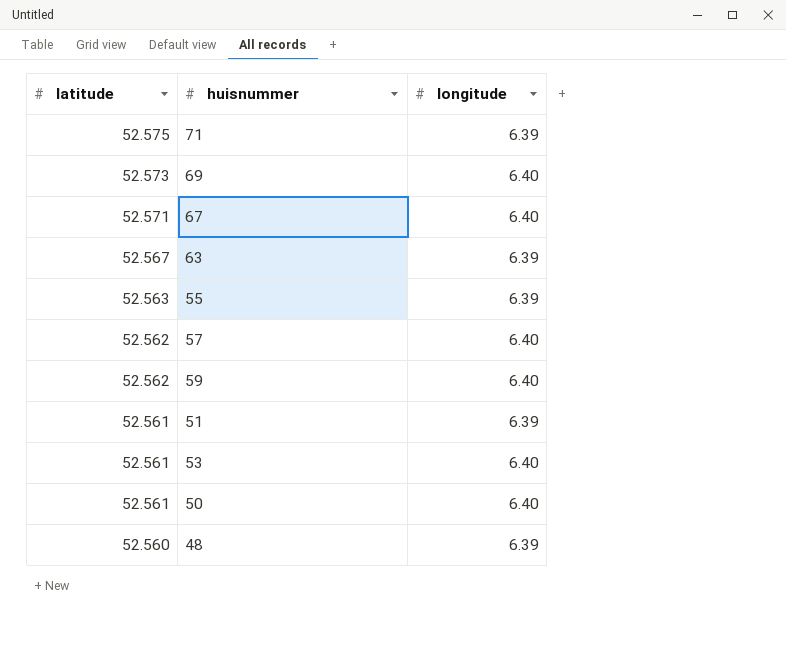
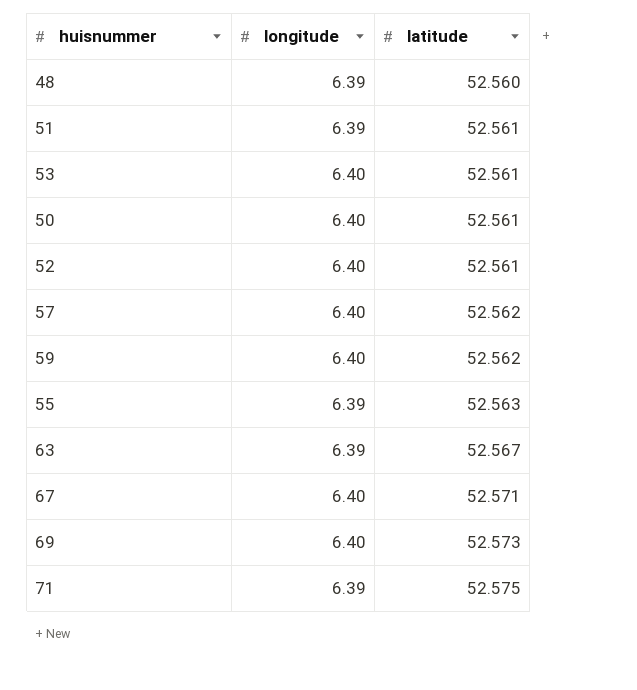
row order: latitude descending -> latitude ascending
column latitude | position: 1 -> 3
row 52: none -> 6.40 | 52.561

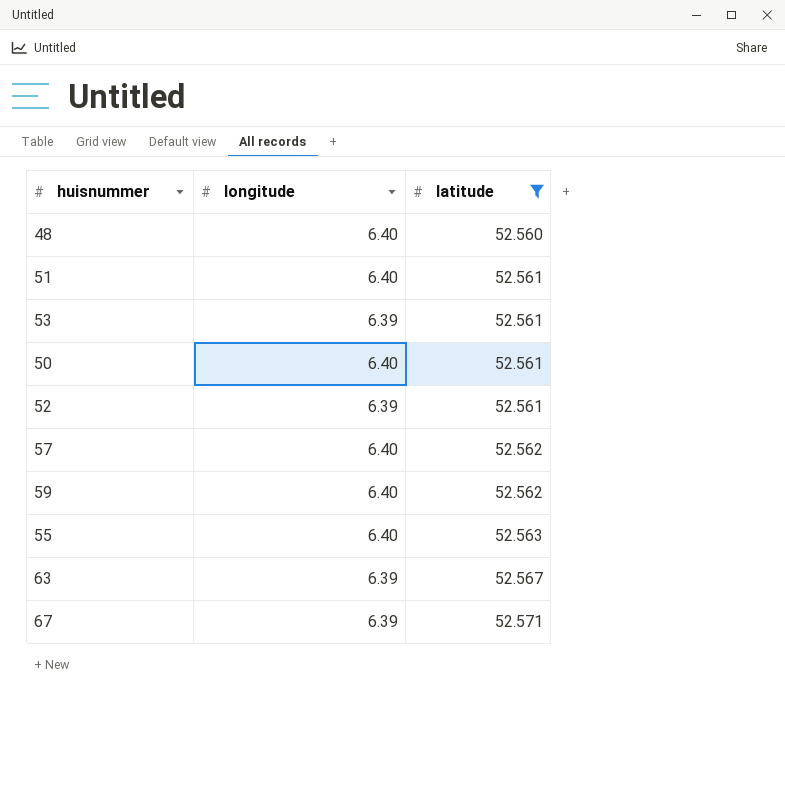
filter: none -> latitude <= 52.571
48 | longitude: 6.39 -> 6.40
51 | longitude: 6.39 -> 6.40
53 | longitude: 6.40 -> 6.39
52 | longitude: 6.40 -> 6.39
55 | longitude: 6.39 -> 6.40
67 | longitude: 6.40 -> 6.39

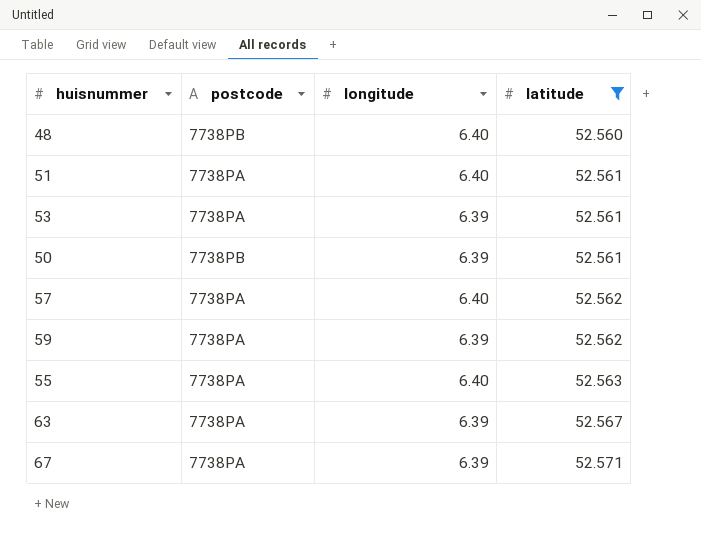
column postcode | position: none -> 2
row 52: 6.39 | 52.561 -> none
50 | longitude: 6.40 -> 6.39
59 | longitude: 6.40 -> 6.39

